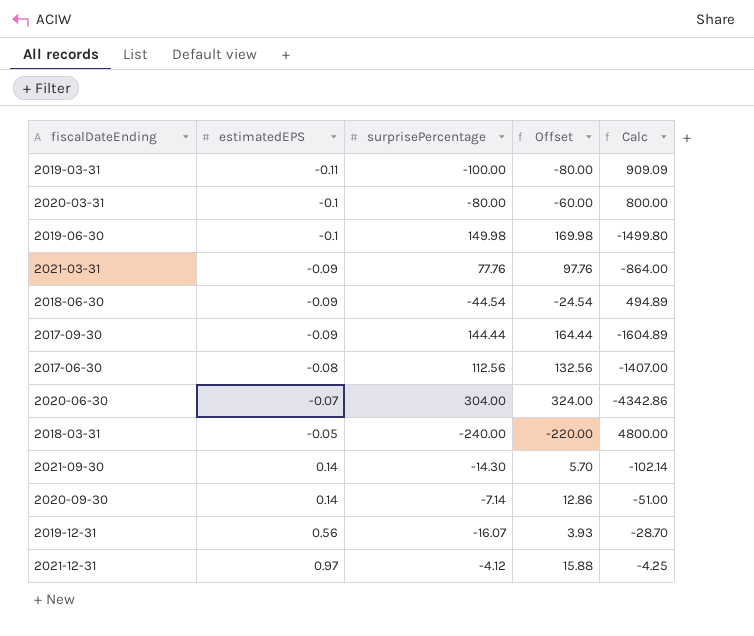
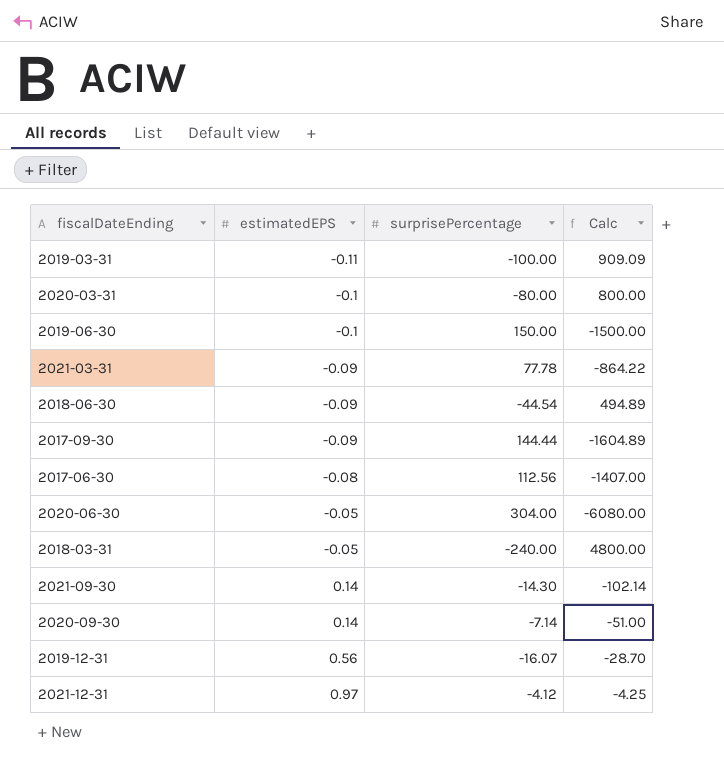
column Offset | formula: [surprisePercentage] + 20 -> none
2019-06-30 | surprisePercentage: 149.98 -> 150.00
2019-06-30 | Calc: -1499.80 -> -1500.00
2021-03-31 | surprisePercentage: 77.76 -> 77.78
2021-03-31 | Calc: -864.00 -> -864.22
2020-06-30 | estimatedEPS: -0.07 -> -0.05
2020-06-30 | Calc: -4342.86 -> -6080.00

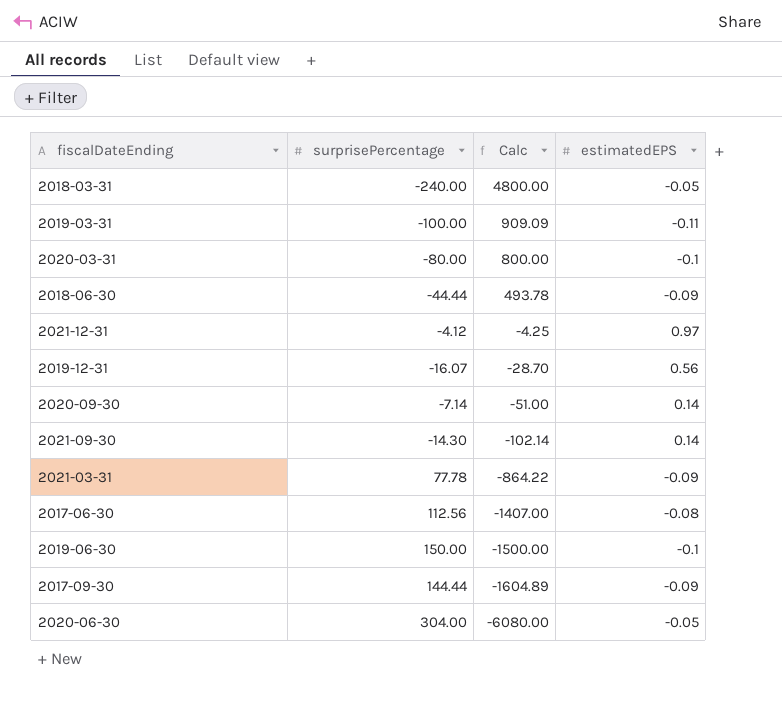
row order: estimatedEPS ascending -> Calc descending
column estimatedEPS | position: 2 -> 4
2018-06-30 | surprisePercentage: -44.54 -> -44.44
2018-06-30 | Calc: 494.89 -> 493.78

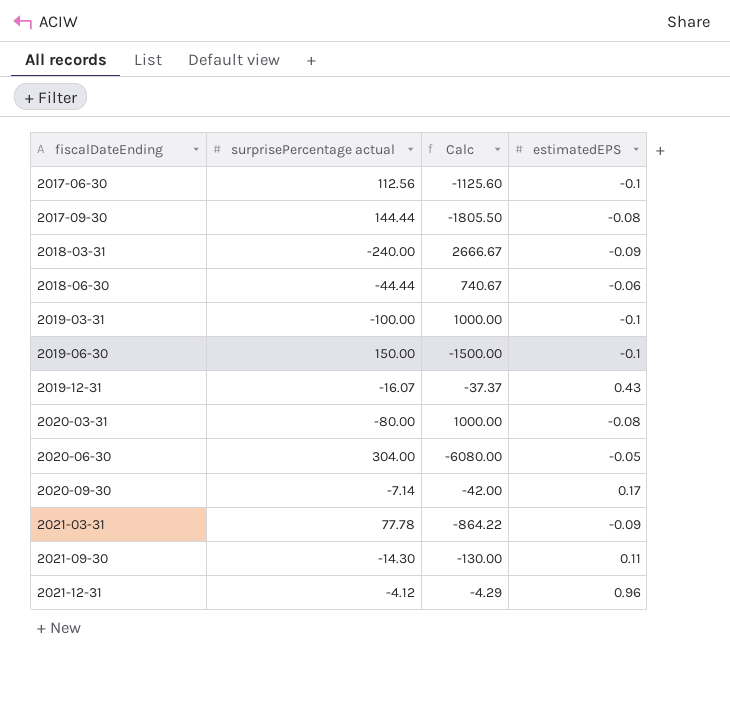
row order: Calc descending -> fiscalDateEnding ascending
column name: surprisePercentage -> surprisePercentage actual
2017-06-30 | Calc: -1407.00 -> -1125.60
2017-06-30 | estimatedEPS: -0.08 -> -0.1
2017-09-30 | Calc: -1604.89 -> -1805.50
2017-09-30 | estimatedEPS: -0.09 -> -0.08
2018-03-31 | Calc: 4800.00 -> 2666.67
2018-03-31 | estimatedEPS: -0.05 -> -0.09
2018-06-30 | Calc: 493.78 -> 740.67
2018-06-30 | estimatedEPS: -0.09 -> -0.06
2019-03-31 | Calc: 909.09 -> 1000.00
2019-03-31 | estimatedEPS: -0.11 -> -0.1
2019-12-31 | Calc: -28.70 -> -37.37
2019-12-31 | estimatedEPS: 0.56 -> 0.43
2020-03-31 | Calc: 800.00 -> 1000.00
2020-03-31 | estimatedEPS: -0.1 -> -0.08
2020-09-30 | Calc: -51.00 -> -42.00
2020-09-30 | estimatedEPS: 0.14 -> 0.17
2021-09-30 | Calc: -102.14 -> -130.00
2021-09-30 | estimatedEPS: 0.14 -> 0.11
2021-12-31 | Calc: -4.25 -> -4.29
2021-12-31 | estimatedEPS: 0.97 -> 0.96

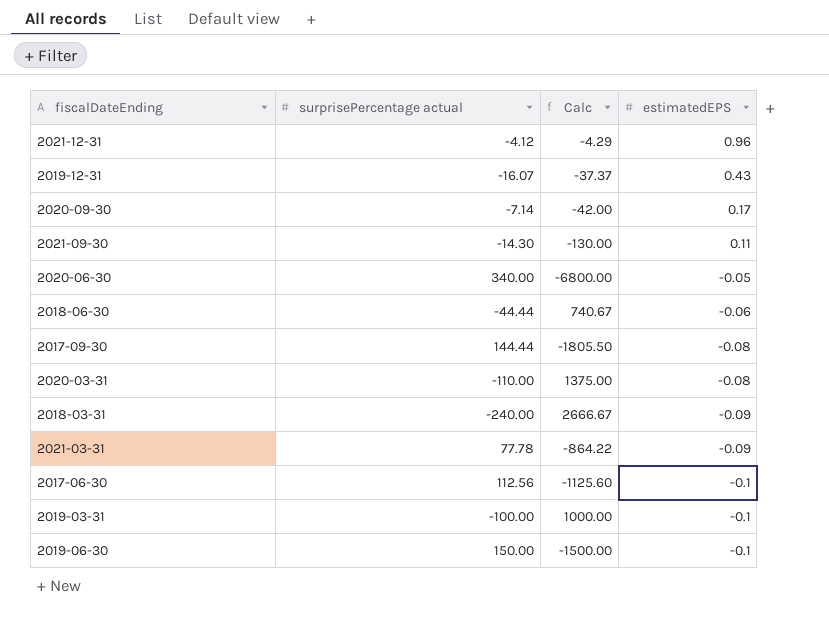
row order: fiscalDateEnding ascending -> estimatedEPS descending
2020-06-30 | surprisePercentage actual: 304.00 -> 340.00
2020-06-30 | Calc: -6080.00 -> -6800.00
2020-03-31 | surprisePercentage actual: -80.00 -> -110.00
2020-03-31 | Calc: 1000.00 -> 1375.00

